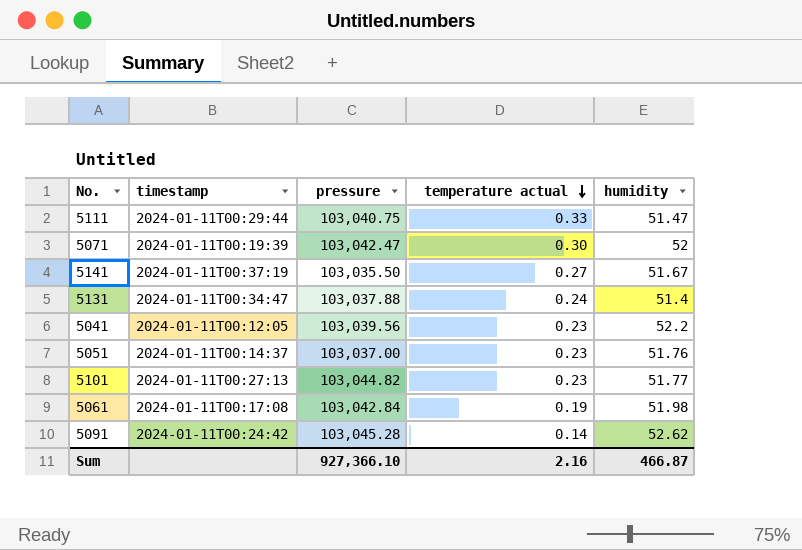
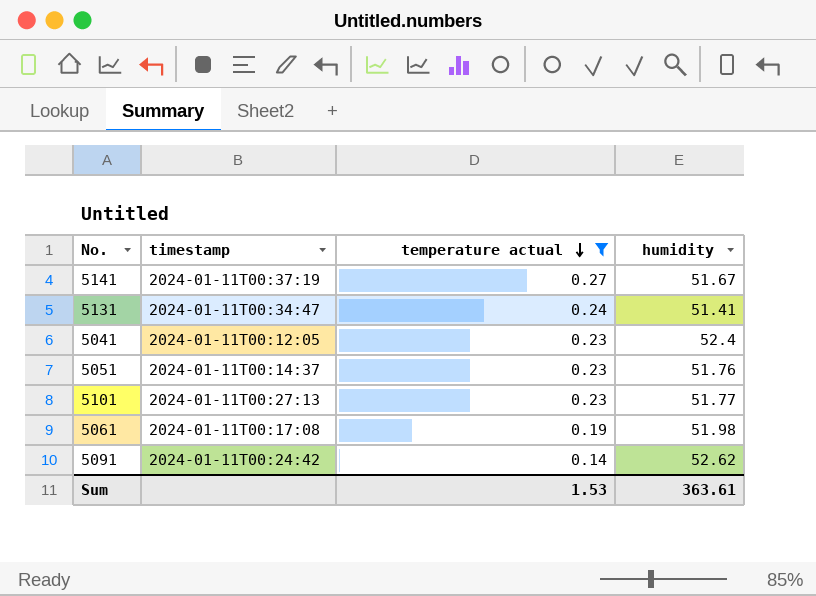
filter: none -> temperature actual <= 0.27
column pressure | position: 3 -> none
5131 | humidity: 51.4 -> 51.41
5041 | humidity: 52.2 -> 52.4
Sum | temperature actual: 2.16 -> 1.53
Sum | humidity: 466.87 -> 363.61

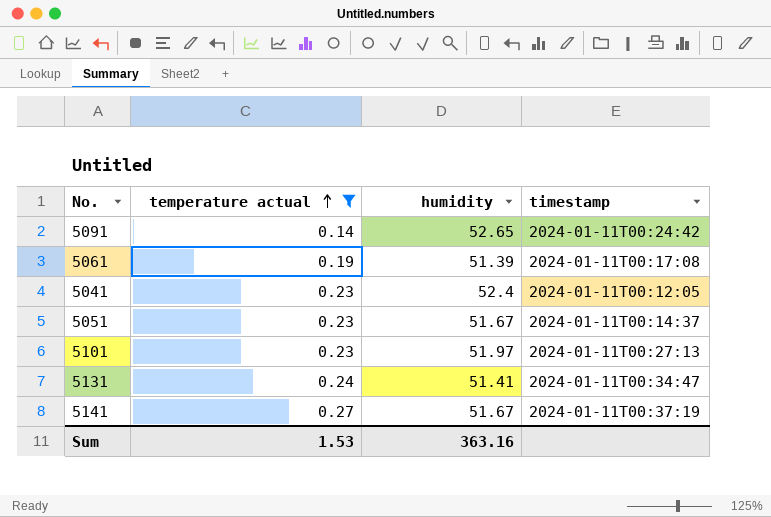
row order: temperature actual descending -> temperature actual ascending
column timestamp | position: 2 -> 4
5091 | humidity: 52.62 -> 52.65
5061 | humidity: 51.98 -> 51.39
5051 | humidity: 51.76 -> 51.67
5101 | humidity: 51.77 -> 51.97
Sum | humidity: 363.61 -> 363.16

